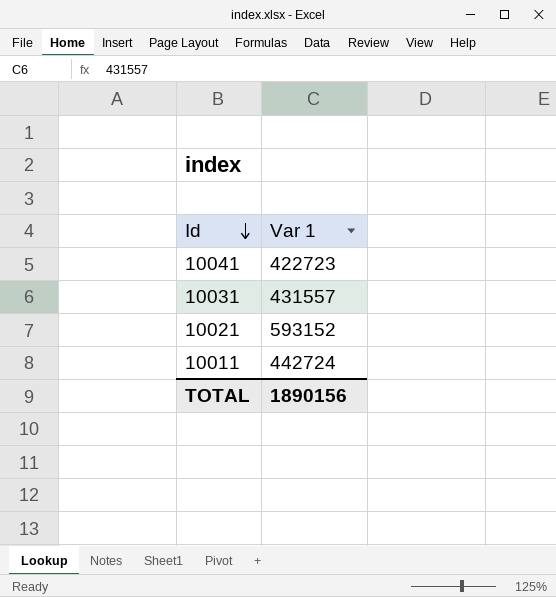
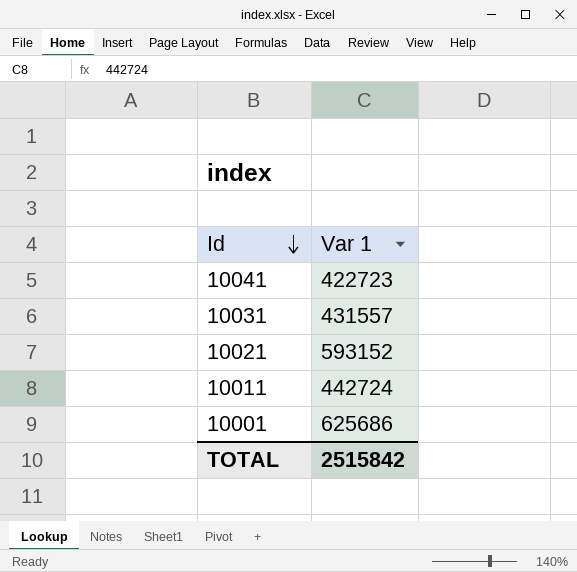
row 10001: none -> 625686
TOTAL | Var 1: 1890156 -> 2515842

